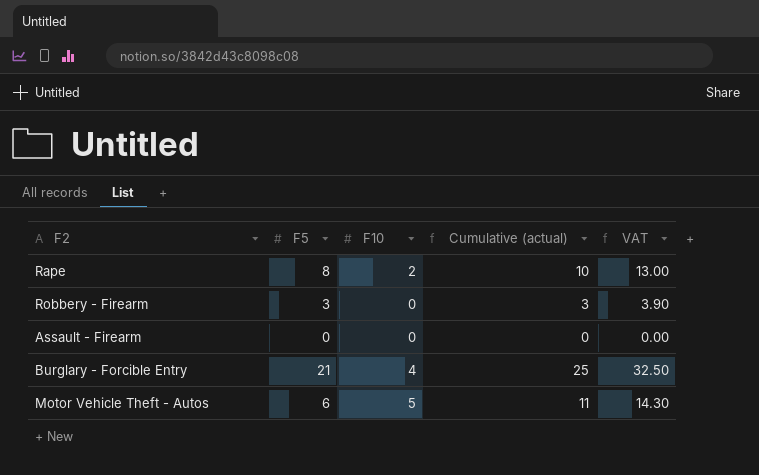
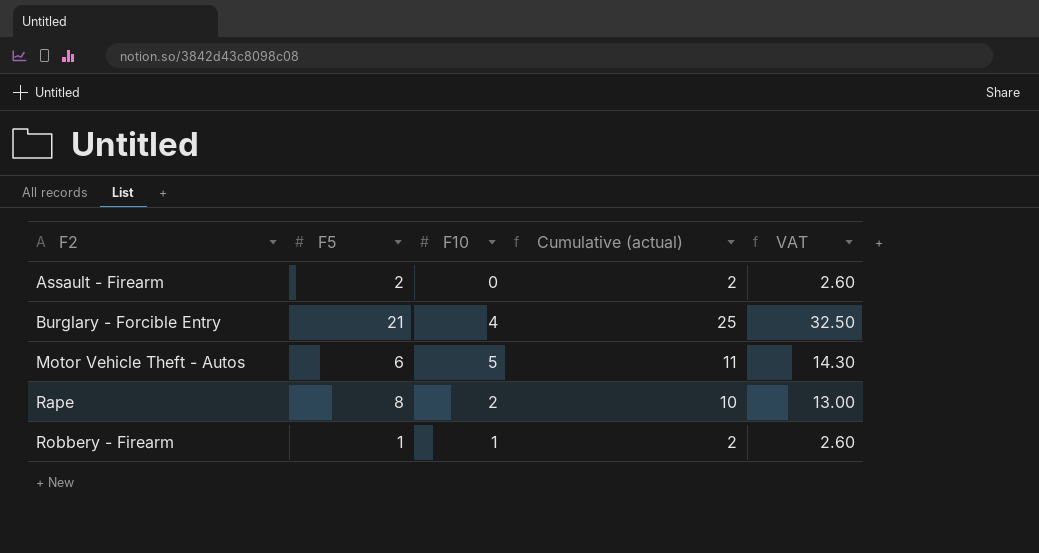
row order: none -> F2 ascending
Assault - Firearm | F5: 0 -> 2
Assault - Firearm | Cumulative (actual): 0 -> 2
Assault - Firearm | VAT: 0.00 -> 2.60
Robbery - Firearm | F5: 3 -> 1
Robbery - Firearm | F10: 0 -> 1
Robbery - Firearm | Cumulative (actual): 3 -> 2
Robbery - Firearm | VAT: 3.90 -> 2.60

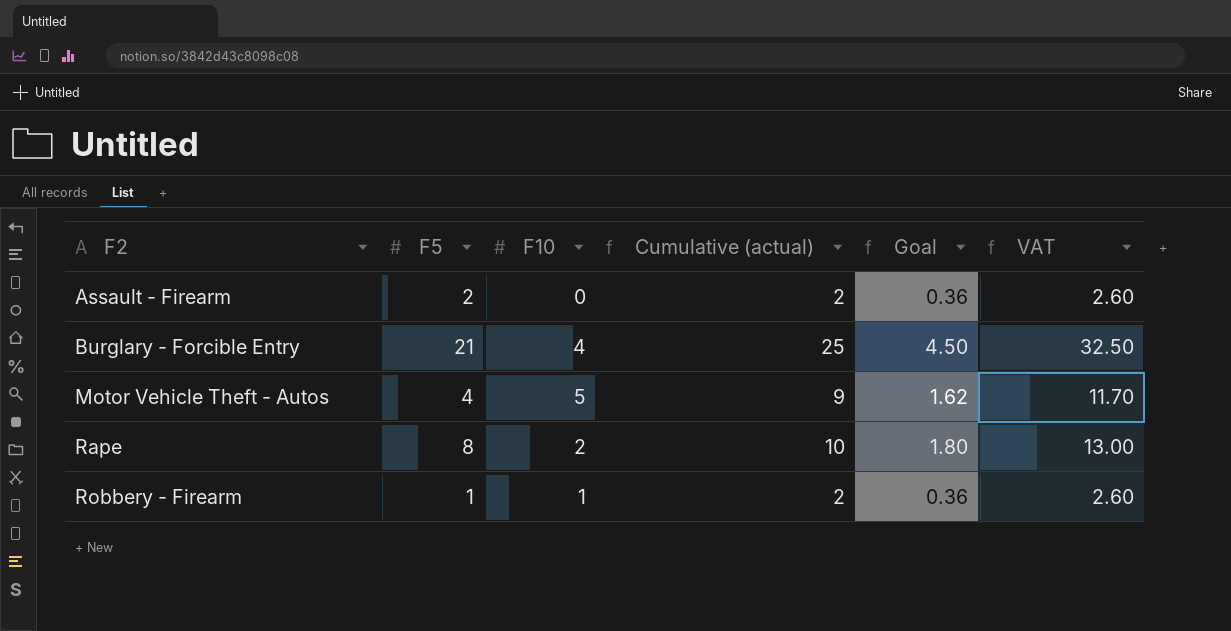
column Goal | formula: none -> [Cumulative (actual)] * 0.18
Motor Vehicle Theft - Autos | F5: 6 -> 4
Motor Vehicle Theft - Autos | Cumulative (actual): 11 -> 9
Motor Vehicle Theft - Autos | VAT: 14.30 -> 11.70

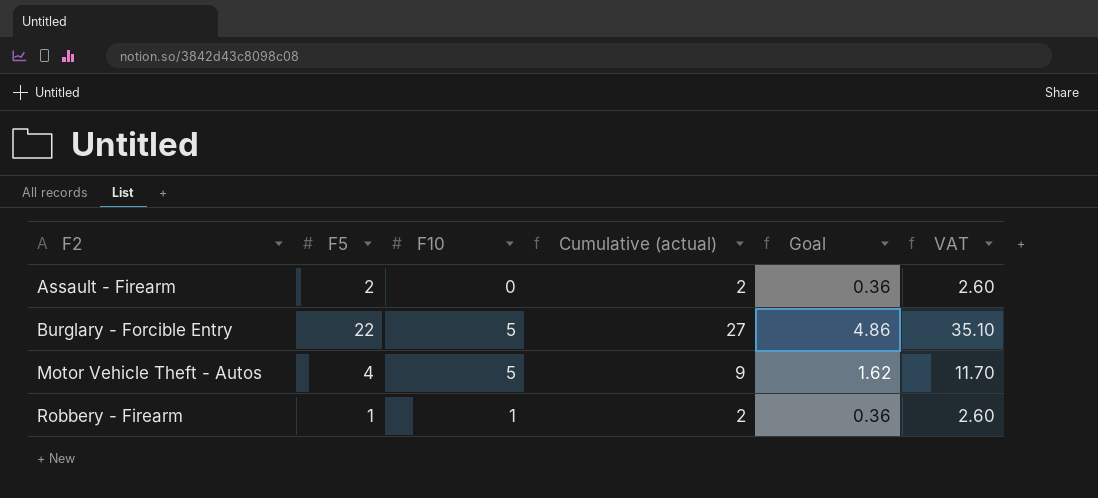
row Rape: 8 | 2 | 10 | 1.80 | 13.00 -> none
Burglary - Forcible Entry | F5: 21 -> 22
Burglary - Forcible Entry | F10: 4 -> 5
Burglary - Forcible Entry | Cumulative (actual): 25 -> 27
Burglary - Forcible Entry | Goal: 4.50 -> 4.86
Burglary - Forcible Entry | VAT: 32.50 -> 35.10

